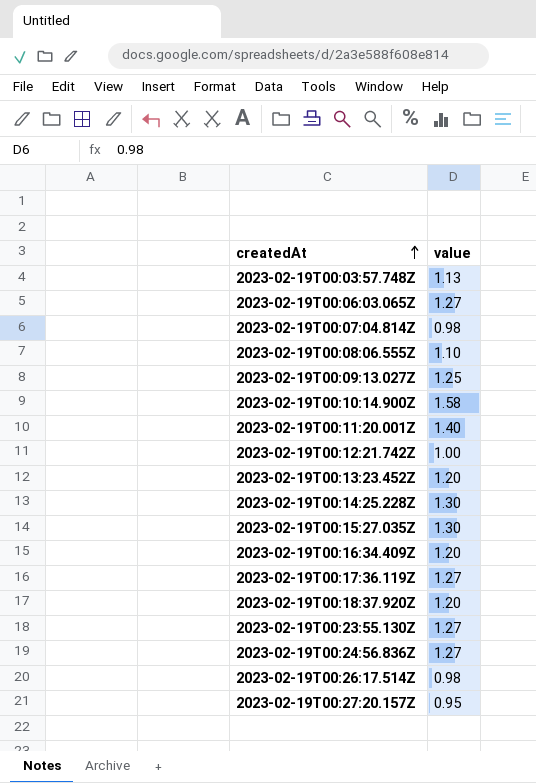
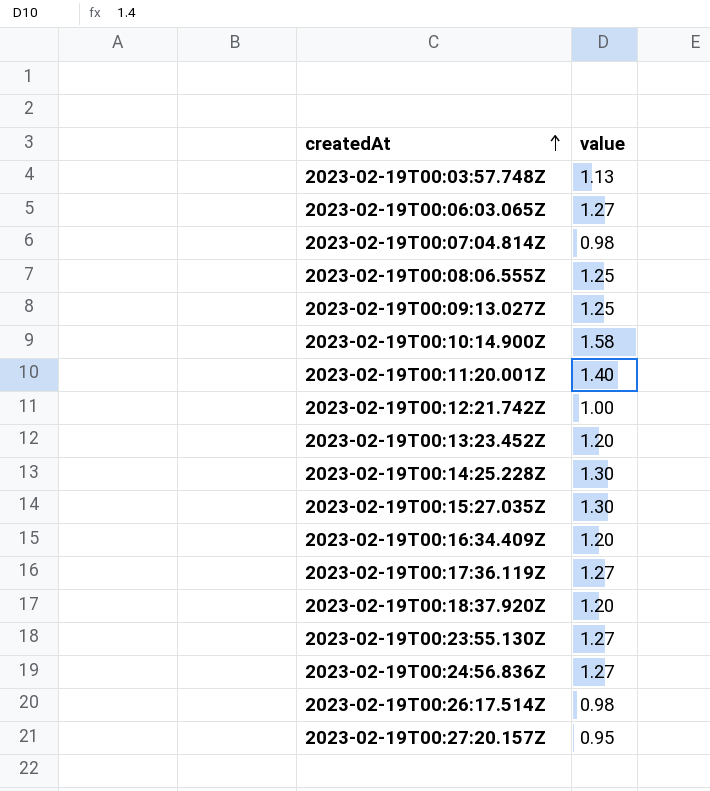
2023-02-19T00:08:06.555Z | value: 1.10 -> 1.25

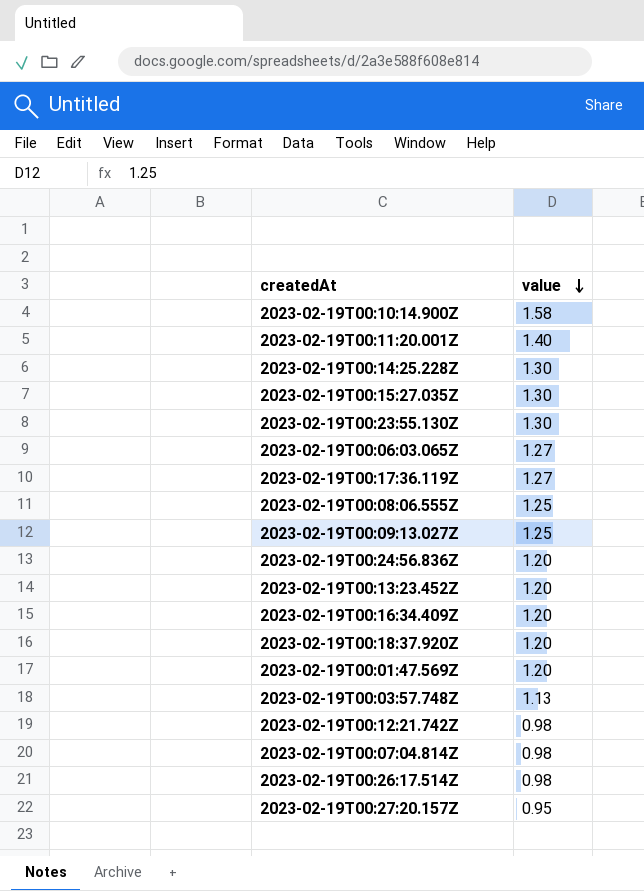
row order: createdAt ascending -> value descending
2023-02-19T00:23:55.130Z | value: 1.27 -> 1.30
2023-02-19T00:24:56.836Z | value: 1.27 -> 1.20
row 2023-02-19T00:01:47.569Z: none -> 1.20
2023-02-19T00:12:21.742Z | value: 1.00 -> 0.98

